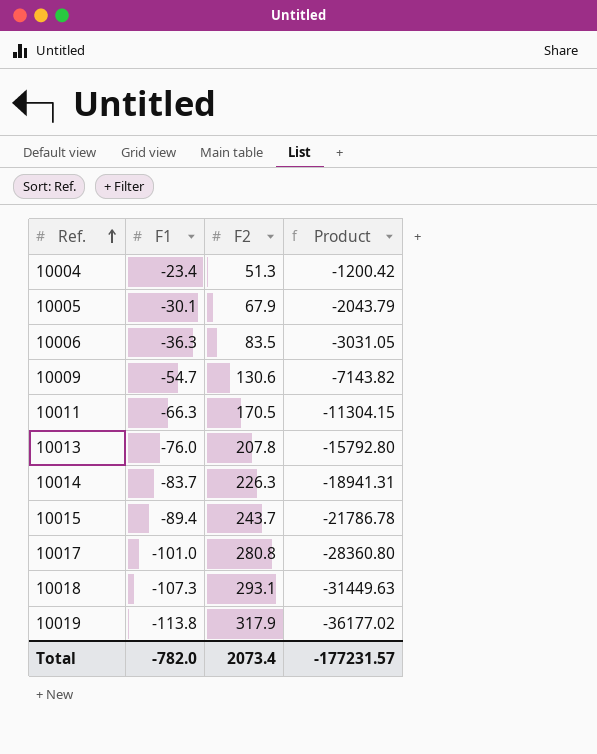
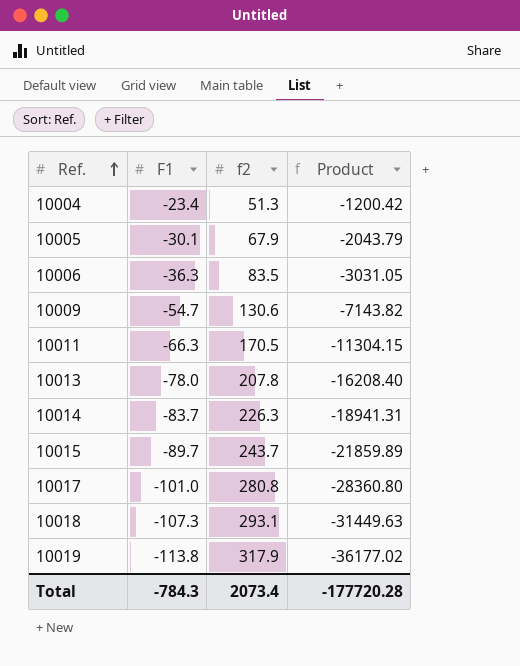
column name: F2 -> f2
10013 | F1: -76.0 -> -78.0
10013 | Product: -15792.80 -> -16208.40
10015 | F1: -89.4 -> -89.7
10015 | Product: -21786.78 -> -21859.89
Total | F1: -782.0 -> -784.3
Total | Product: -177231.57 -> -177720.28

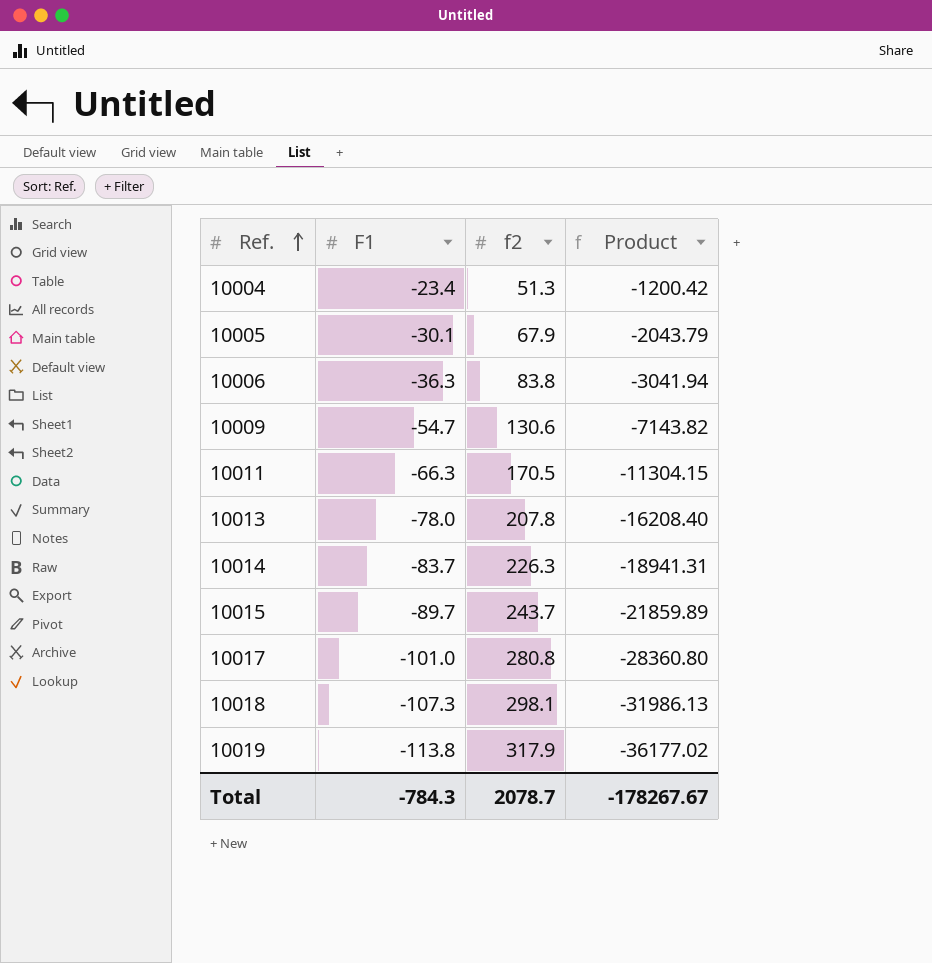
10006 | f2: 83.5 -> 83.8
10006 | Product: -3031.05 -> -3041.94
10018 | f2: 293.1 -> 298.1
10018 | Product: -31449.63 -> -31986.13
Total | f2: 2073.4 -> 2078.7
Total | Product: -177720.28 -> -178267.67

